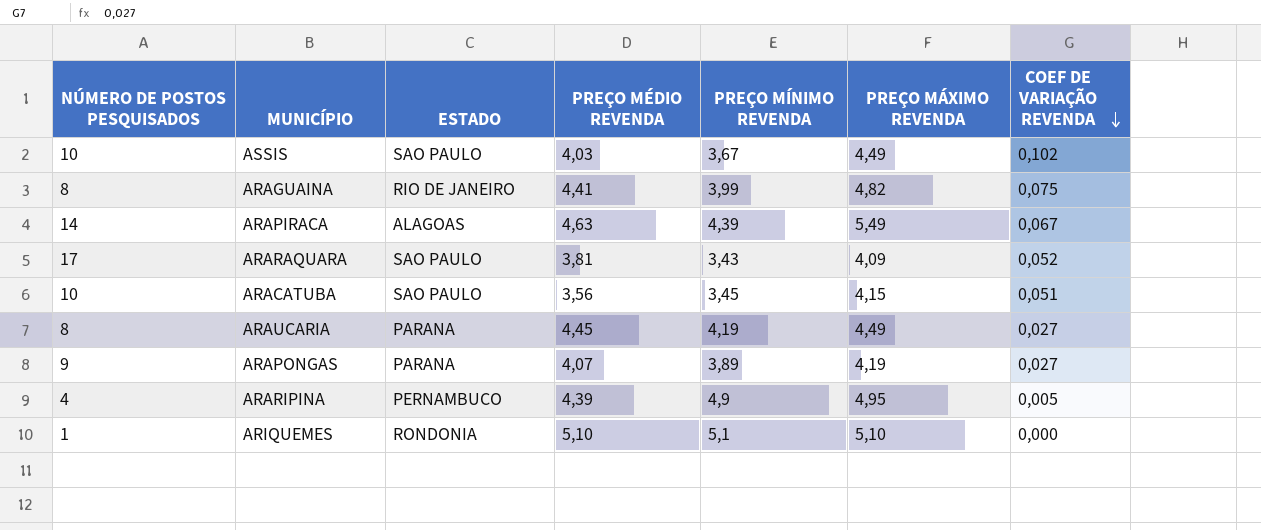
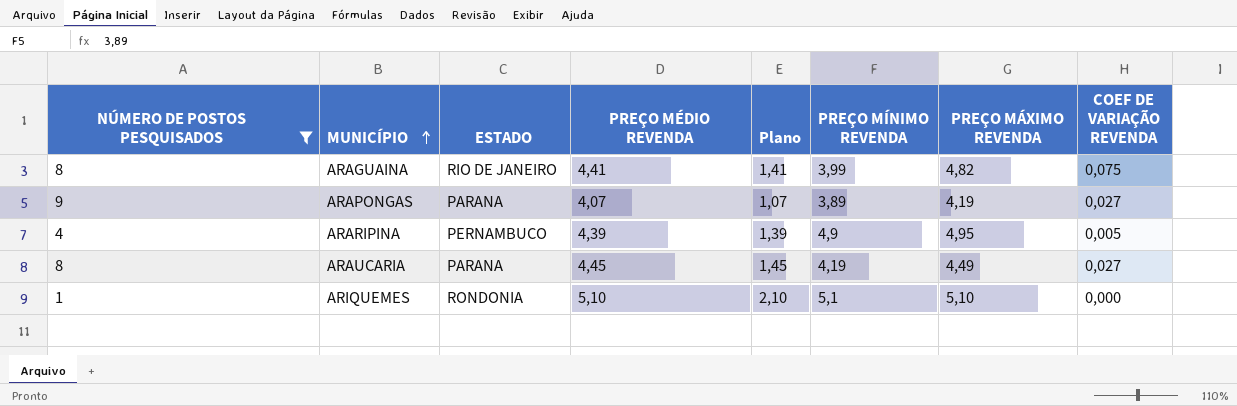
filter: none -> NÚMERO DE POSTOS PESQUISADOS <= 9
row order: COEF DE VARIAÇÃO REVENDA descending -> MUNICÍPIO ascending
column Plano | formula: none -> [PREÇO MÉDIO REVENDA] - 3

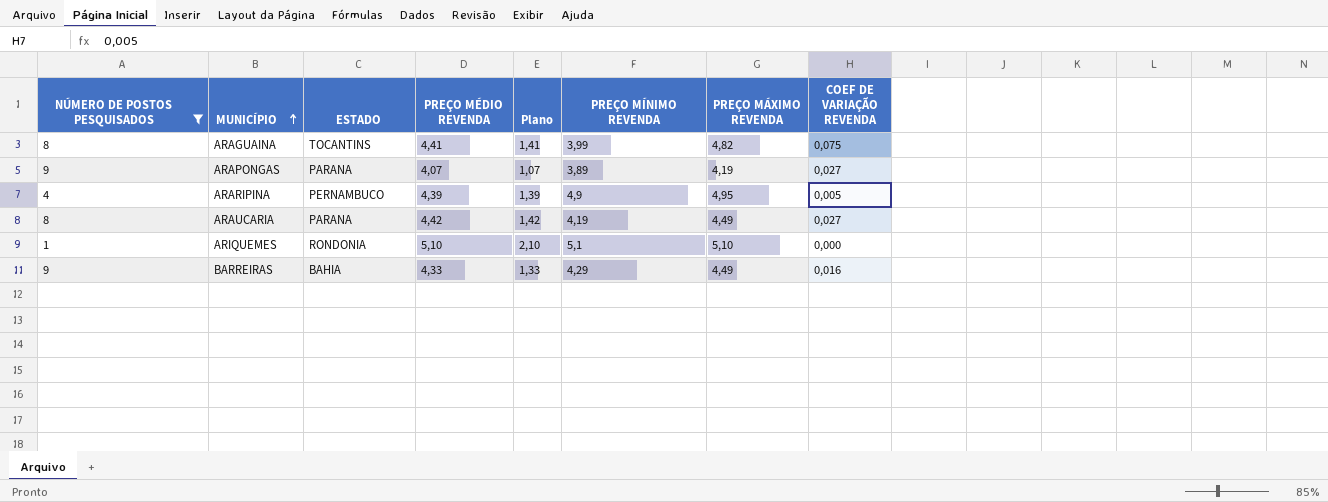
ARAGUAINA | ESTADO: RIO DE JANEIRO -> TOCANTINS
ARAUCARIA | PREÇO MÉDIO REVENDA: 4,45 -> 4,42
ARAUCARIA | Plano: 1,45 -> 1,42
row BARREIRAS: none -> 9 | BAHIA | 4,33 | 1,33 | 4,29 | 4,49 | 0,016

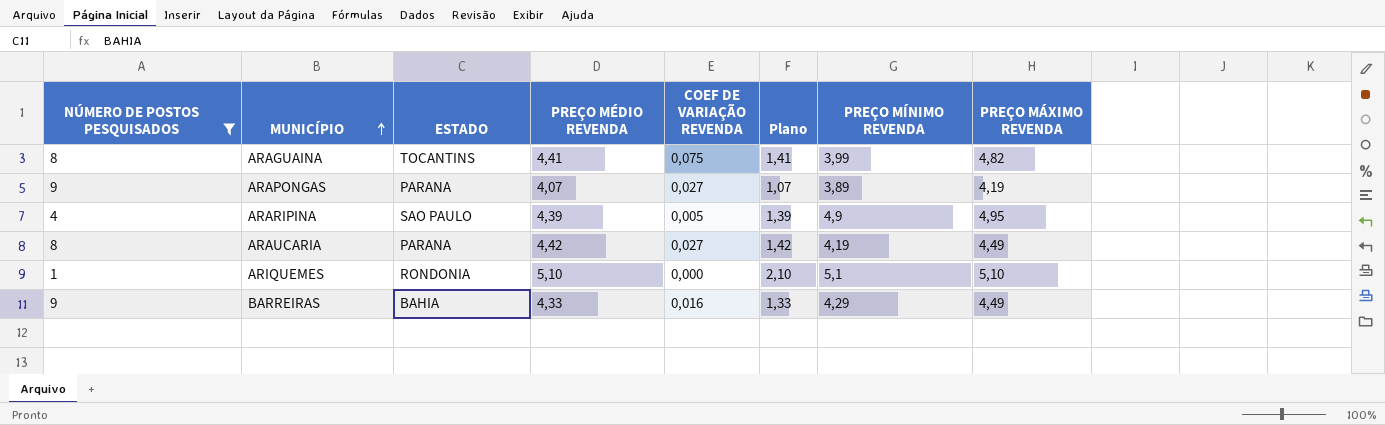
column COEF DE VARIAÇÃO REVENDA | position: 8 -> 5
ARARIPINA | ESTADO: PERNAMBUCO -> SAO PAULO

